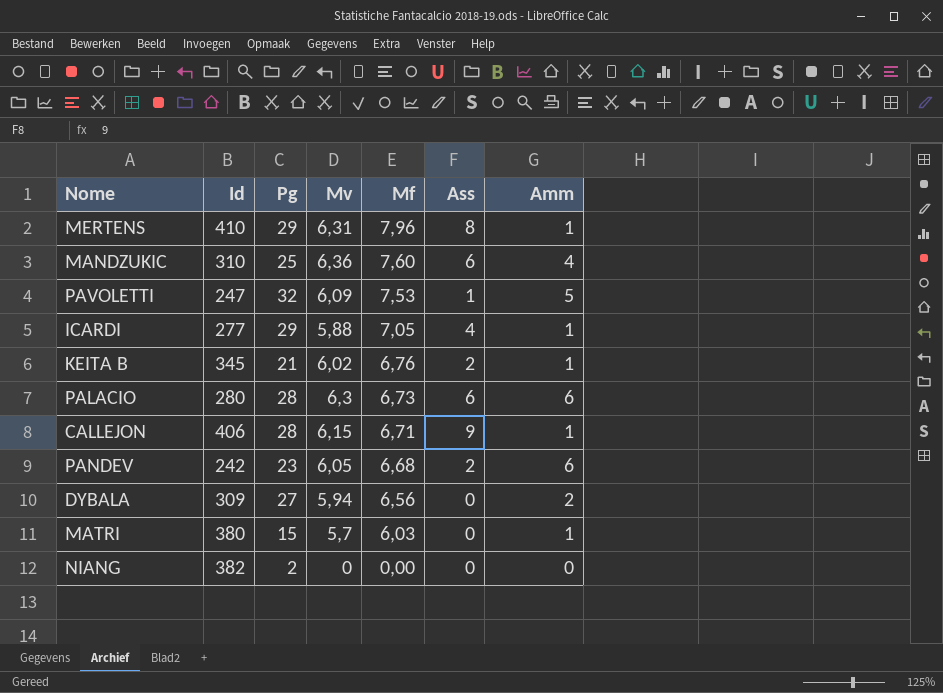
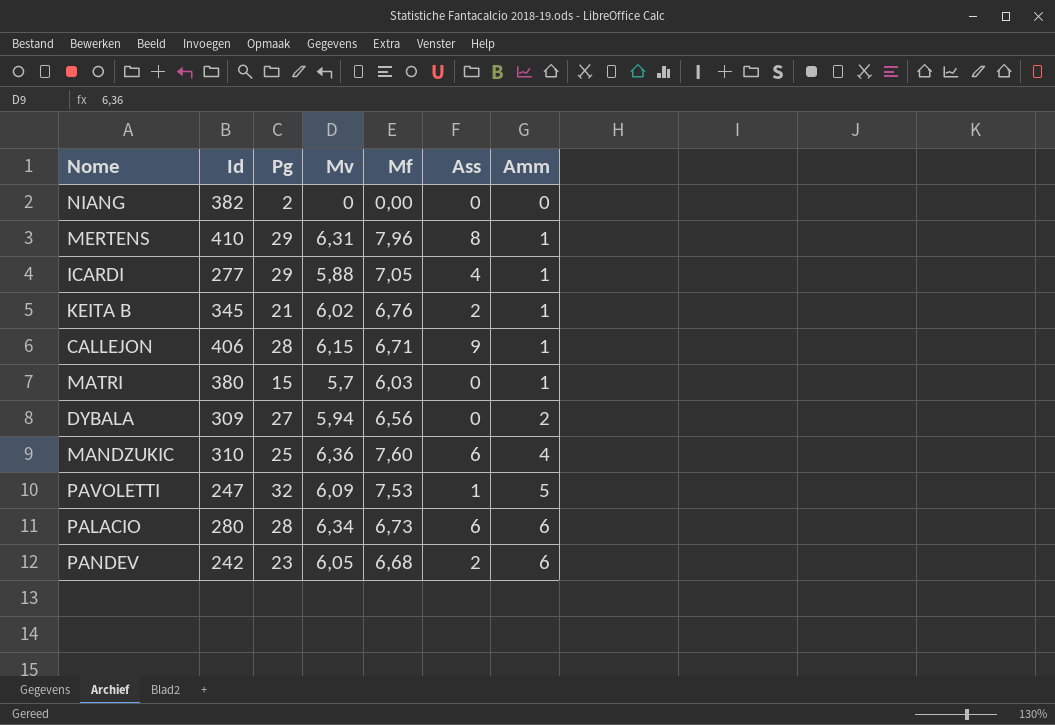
row order: Mf descending -> Amm ascending
PALACIO | Mv: 6,3 -> 6,34

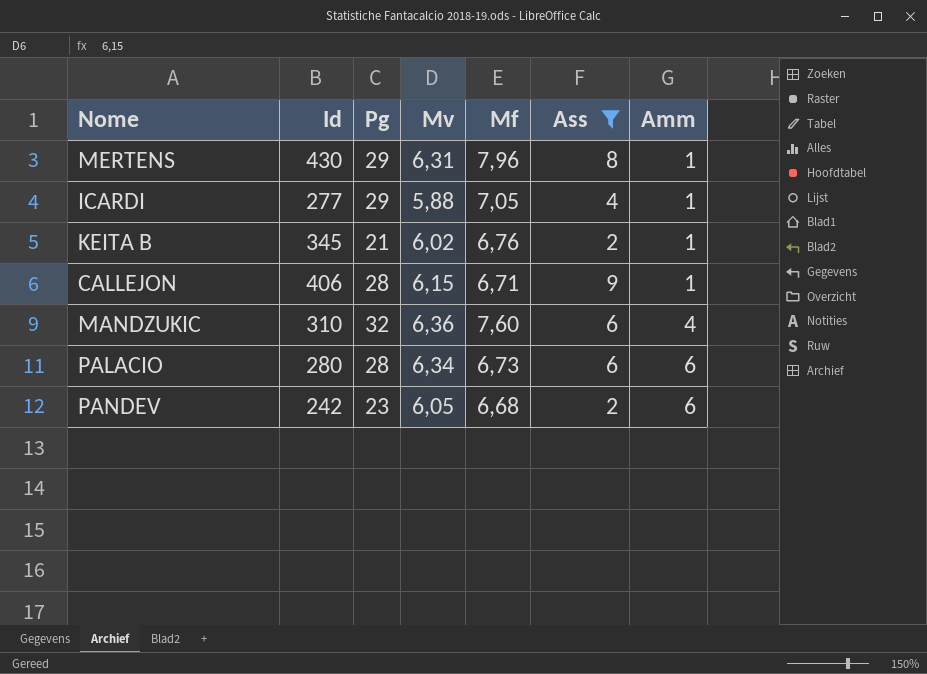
filter: none -> Ass >= 2
MERTENS | Id: 410 -> 430
MANDZUKIC | Pg: 25 -> 32

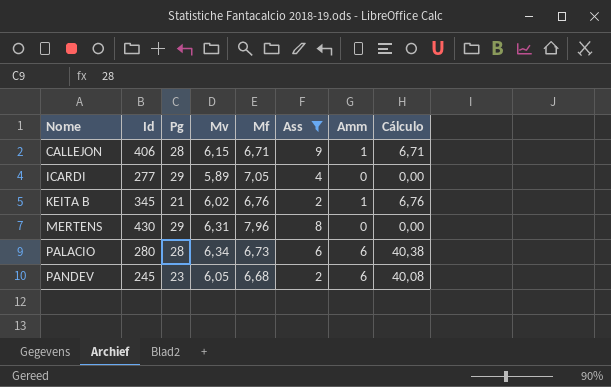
row order: Amm ascending -> Nome ascending
column Cálculo | formula: none -> [Mf] * [Amm]
row MANDZUKIC: 310 | 32 | 6,36 | 7,60 | 6 | 4 -> none
ICARDI | Mv: 5,88 -> 5,89
ICARDI | Amm: 1 -> 0
MERTENS | Amm: 1 -> 0
PANDEV | Id: 242 -> 245

